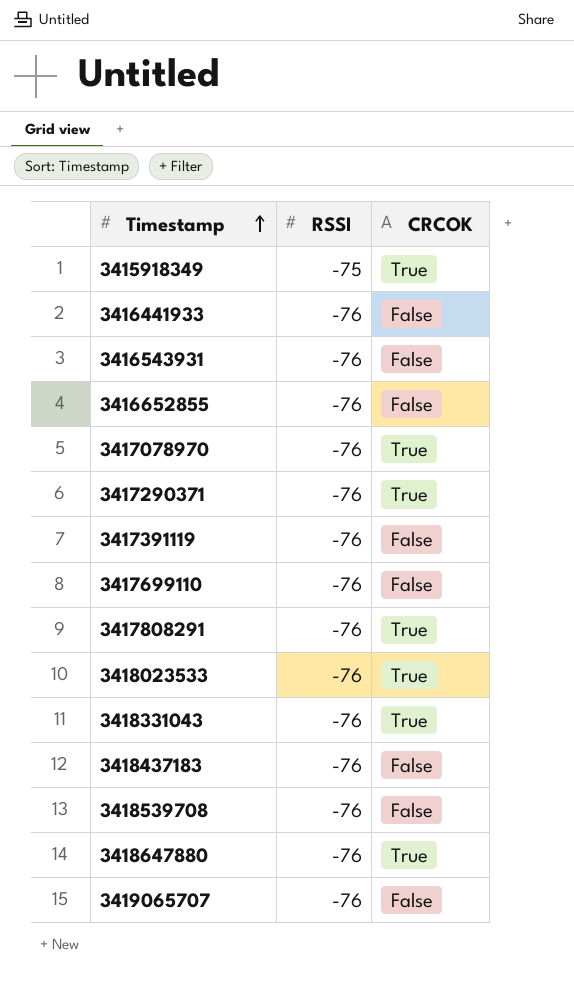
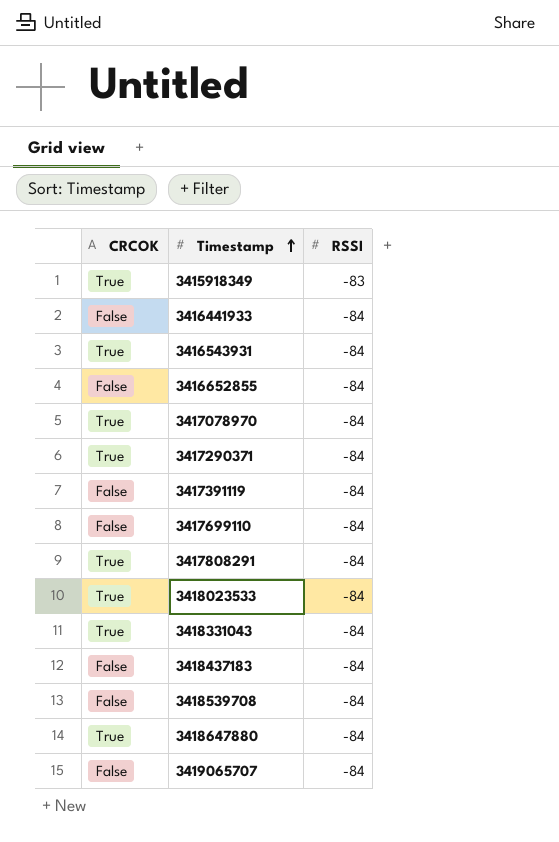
column CRCOK | position: 3 -> 1
3415918349 | RSSI: -75 -> -83
3416441933 | RSSI: -76 -> -84
3416543931 | CRCOK: False -> True
3416543931 | RSSI: -76 -> -84
3416652855 | RSSI: -76 -> -84
3417078970 | RSSI: -76 -> -84
3417290371 | RSSI: -76 -> -84
3417391119 | RSSI: -76 -> -84
3417699110 | RSSI: -76 -> -84
3417808291 | RSSI: -76 -> -84
3418023533 | RSSI: -76 -> -84
3418331043 | RSSI: -76 -> -84
3418437183 | RSSI: -76 -> -84
3418539708 | RSSI: -76 -> -84
3418647880 | RSSI: -76 -> -84
3419065707 | RSSI: -76 -> -84

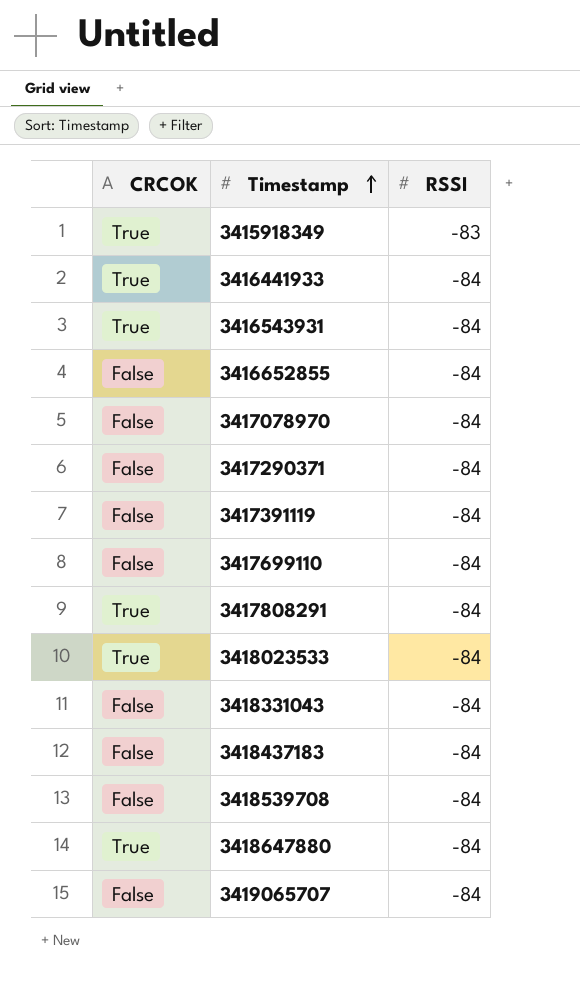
3416441933 | CRCOK: False -> True
3417078970 | CRCOK: True -> False
3417290371 | CRCOK: True -> False
3418331043 | CRCOK: True -> False

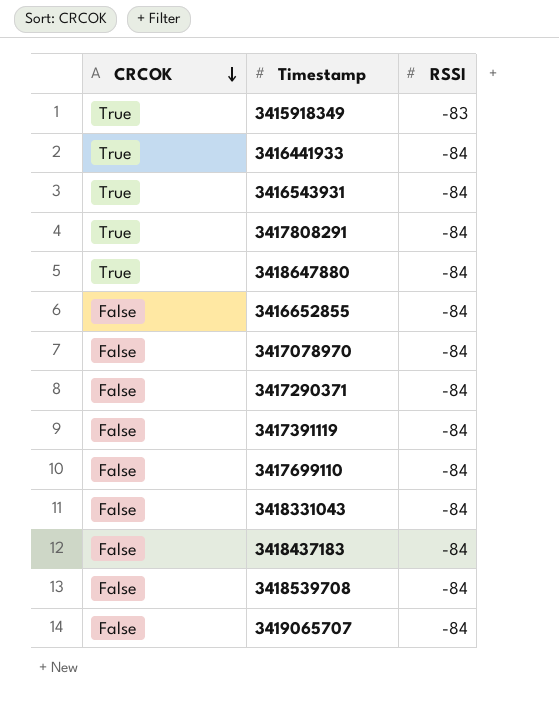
row order: Timestamp ascending -> CRCOK descending
row 3418023533: True | -84 -> none

